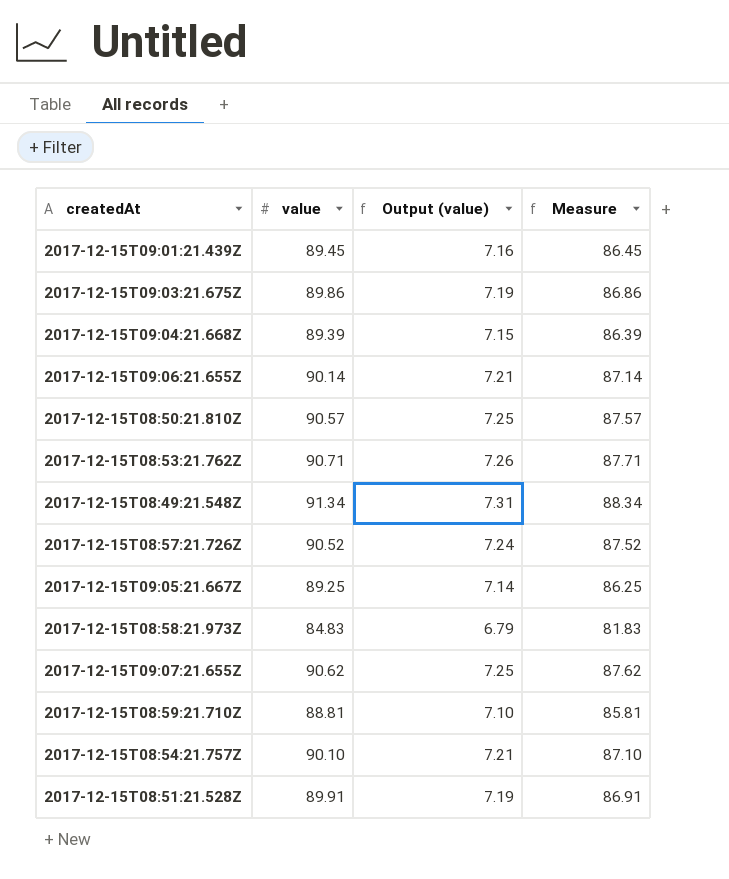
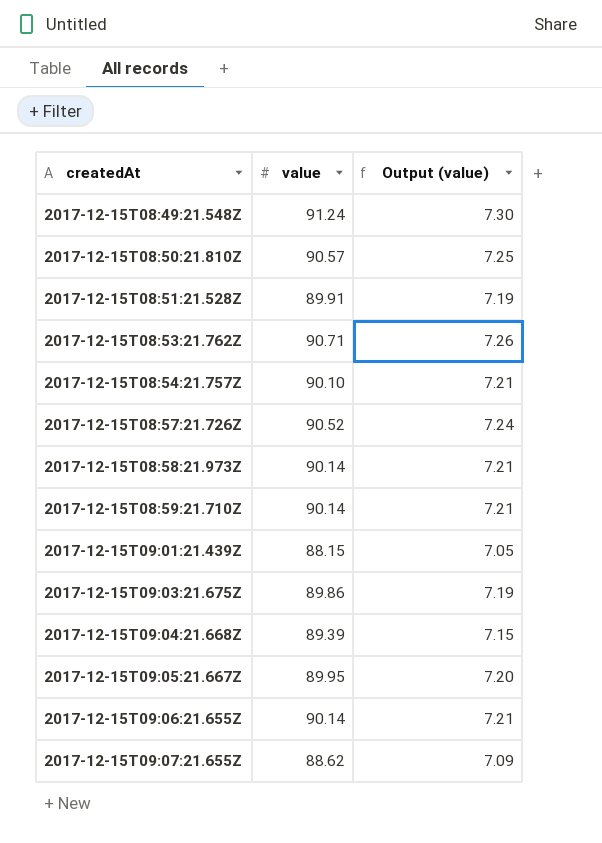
row order: none -> createdAt ascending
column Measure | formula: [value] - 3 -> none
2017-12-15T08:49:21.548Z | value: 91.34 -> 91.24
2017-12-15T08:49:21.548Z | Output (value): 7.31 -> 7.30
2017-12-15T08:58:21.973Z | value: 84.83 -> 90.14
2017-12-15T08:58:21.973Z | Output (value): 6.79 -> 7.21
2017-12-15T08:59:21.710Z | value: 88.81 -> 90.14
2017-12-15T08:59:21.710Z | Output (value): 7.10 -> 7.21
2017-12-15T09:01:21.439Z | value: 89.45 -> 88.15
2017-12-15T09:01:21.439Z | Output (value): 7.16 -> 7.05
2017-12-15T09:05:21.667Z | value: 89.25 -> 89.95
2017-12-15T09:05:21.667Z | Output (value): 7.14 -> 7.20
2017-12-15T09:07:21.655Z | value: 90.62 -> 88.62
2017-12-15T09:07:21.655Z | Output (value): 7.25 -> 7.09

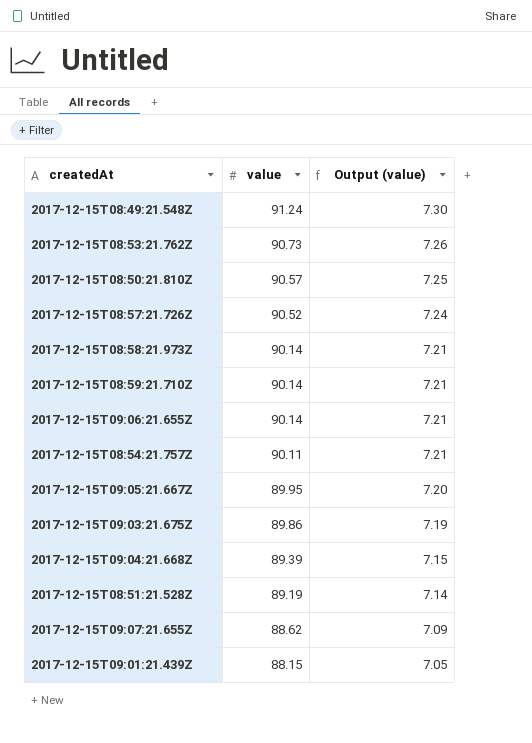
row order: createdAt ascending -> value descending
2017-12-15T08:53:21.762Z | value: 90.71 -> 90.73
2017-12-15T08:54:21.757Z | value: 90.10 -> 90.11
2017-12-15T08:51:21.528Z | value: 89.91 -> 89.19
2017-12-15T08:51:21.528Z | Output (value): 7.19 -> 7.14

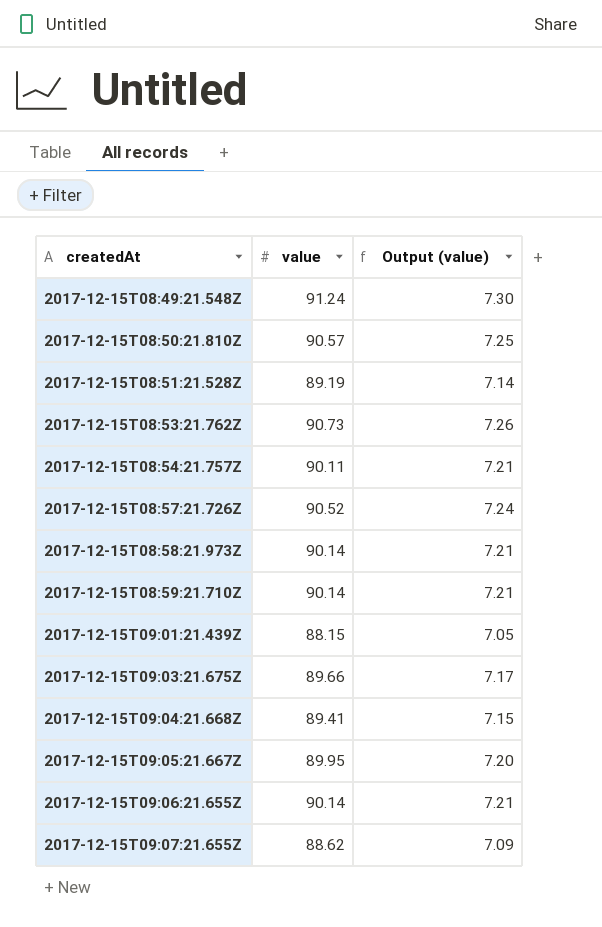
row order: value descending -> createdAt ascending
2017-12-15T09:03:21.675Z | value: 89.86 -> 89.66
2017-12-15T09:03:21.675Z | Output (value): 7.19 -> 7.17
2017-12-15T09:04:21.668Z | value: 89.39 -> 89.41

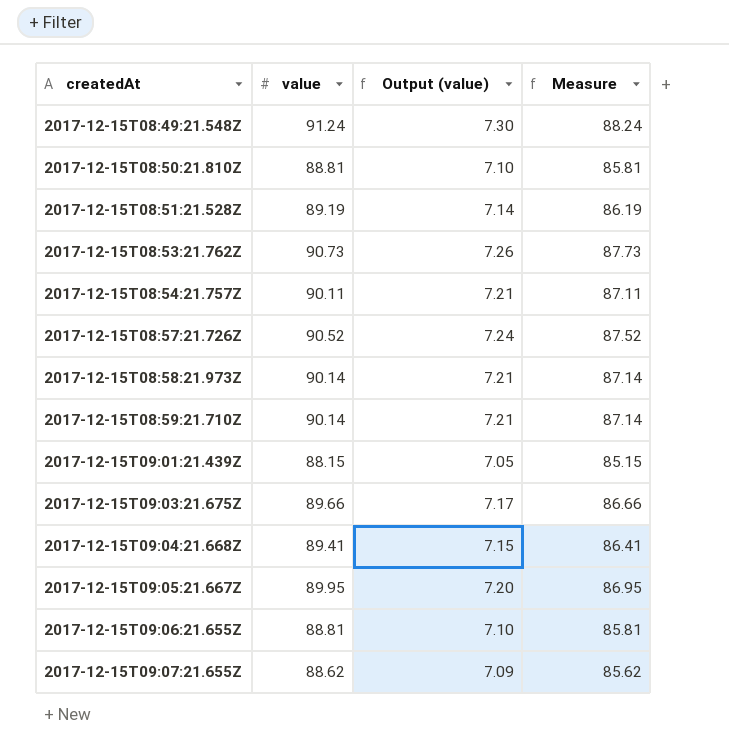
column Measure | formula: none -> [value] - 3
2017-12-15T08:50:21.810Z | value: 90.57 -> 88.81
2017-12-15T08:50:21.810Z | Output (value): 7.25 -> 7.10
2017-12-15T09:06:21.655Z | value: 90.14 -> 88.81
2017-12-15T09:06:21.655Z | Output (value): 7.21 -> 7.10

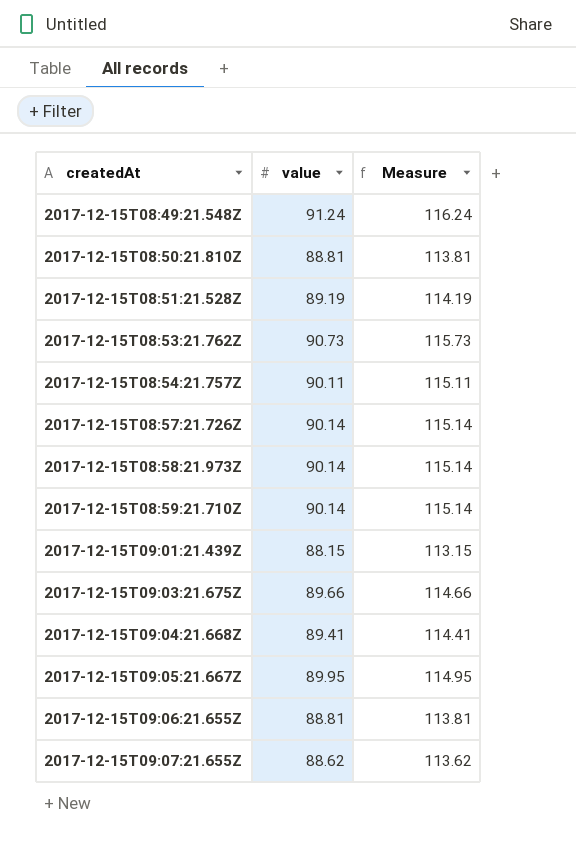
column Output (value) | formula: [value] * 0.08 -> none
column Measure | formula: [value] - 3 -> [value] + 25
2017-12-15T08:57:21.726Z | value: 90.52 -> 90.14

